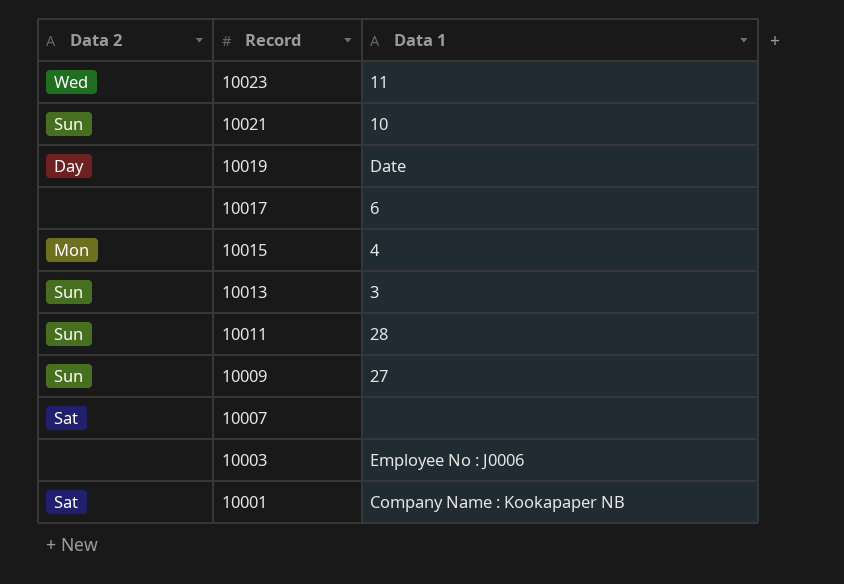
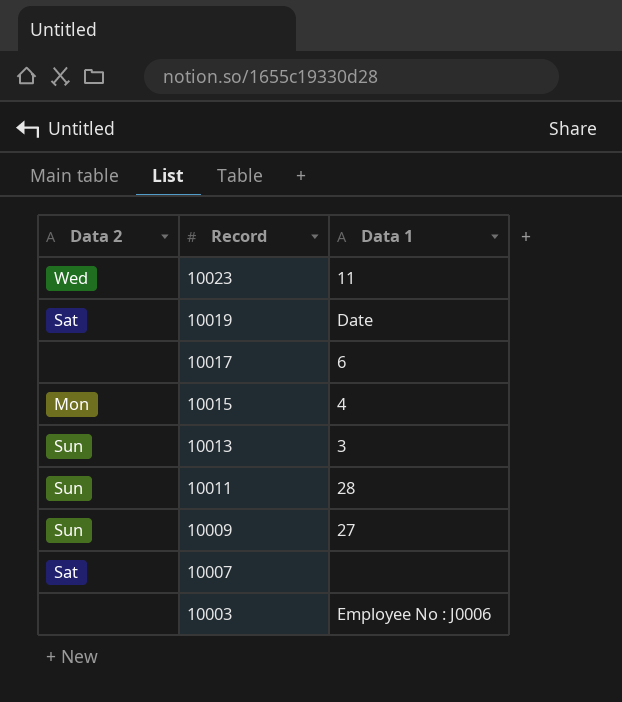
row 10021: Sun | 10 -> none
row 10001: Sat | Company Name : Kookapaper NB -> none
10019 | Data 2: Day -> Sat

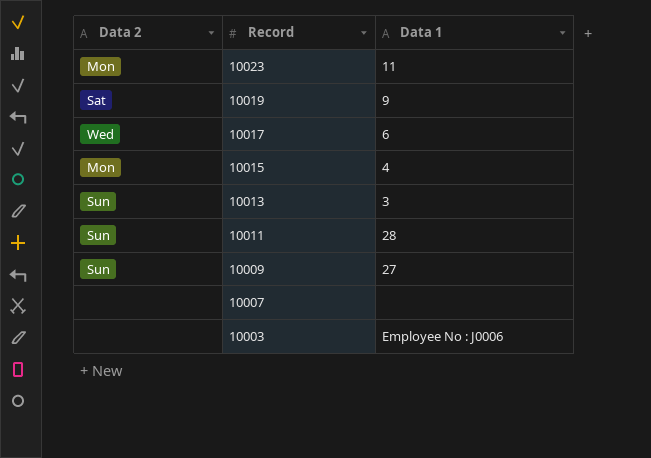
10023 | Data 2: Wed -> Mon
10019 | Data 1: Date -> 9
10017 | Data 2: none -> Wed
10007 | Data 2: Sat -> none

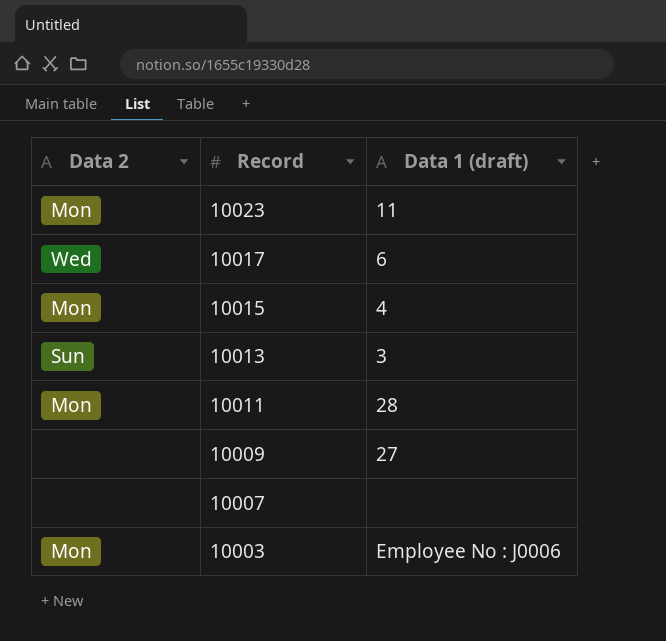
column name: Data 1 -> Data 1 (draft)
row 10019: Sat | 9 -> none
10011 | Data 2: Sun -> Mon
10009 | Data 2: Sun -> none
10003 | Data 2: none -> Mon

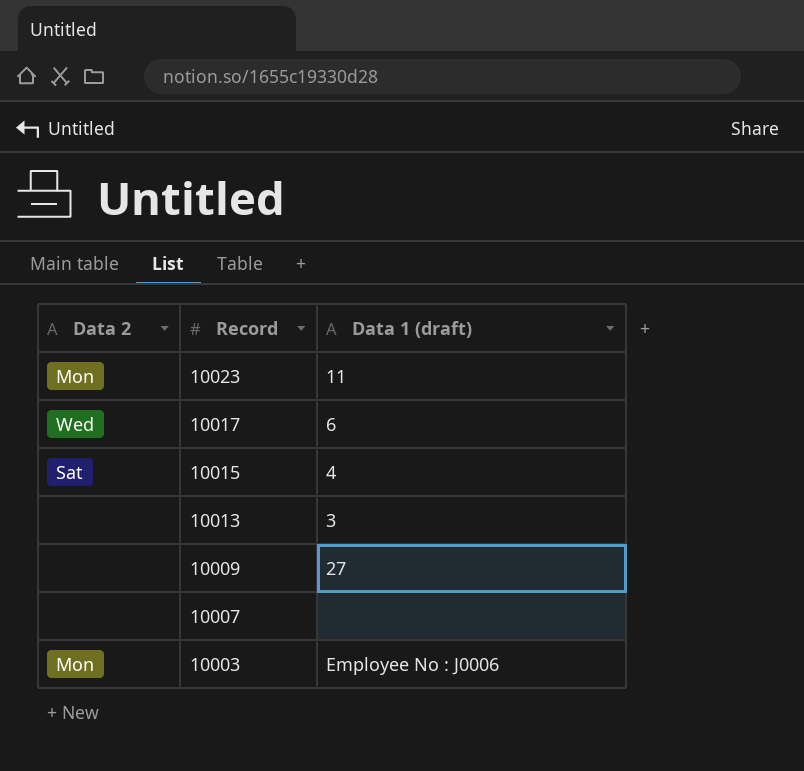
row 10011: Mon | 28 -> none
10015 | Data 2: Mon -> Sat
10013 | Data 2: Sun -> none

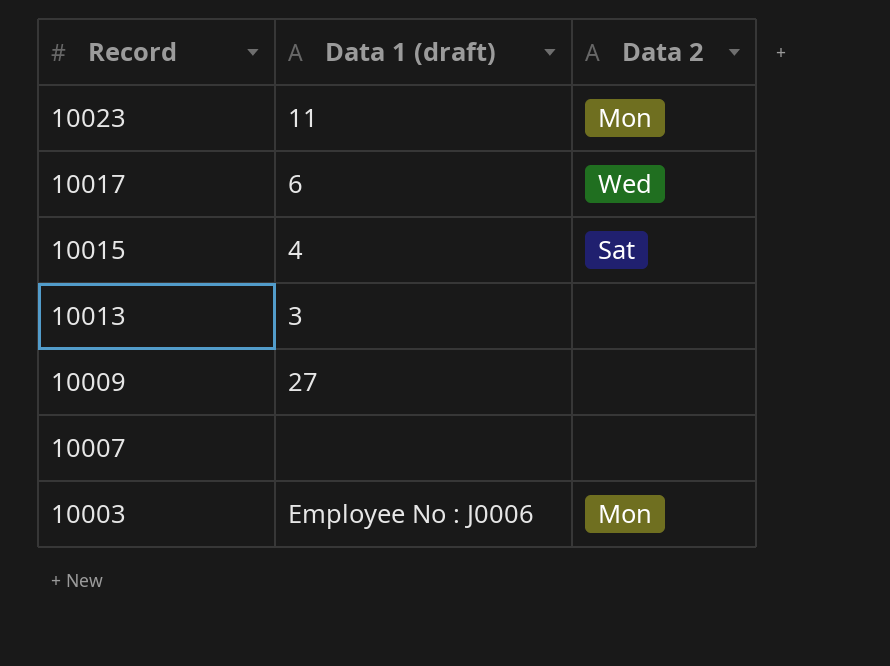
column Data 2 | position: 1 -> 3

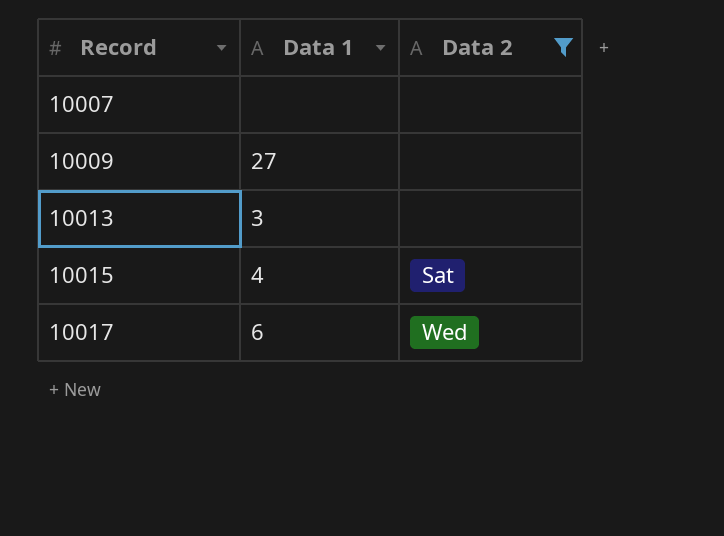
filter: none -> Data 2 != Mon
row order: Record descending -> Record ascending
column name: Data 1 (draft) -> Data 1

